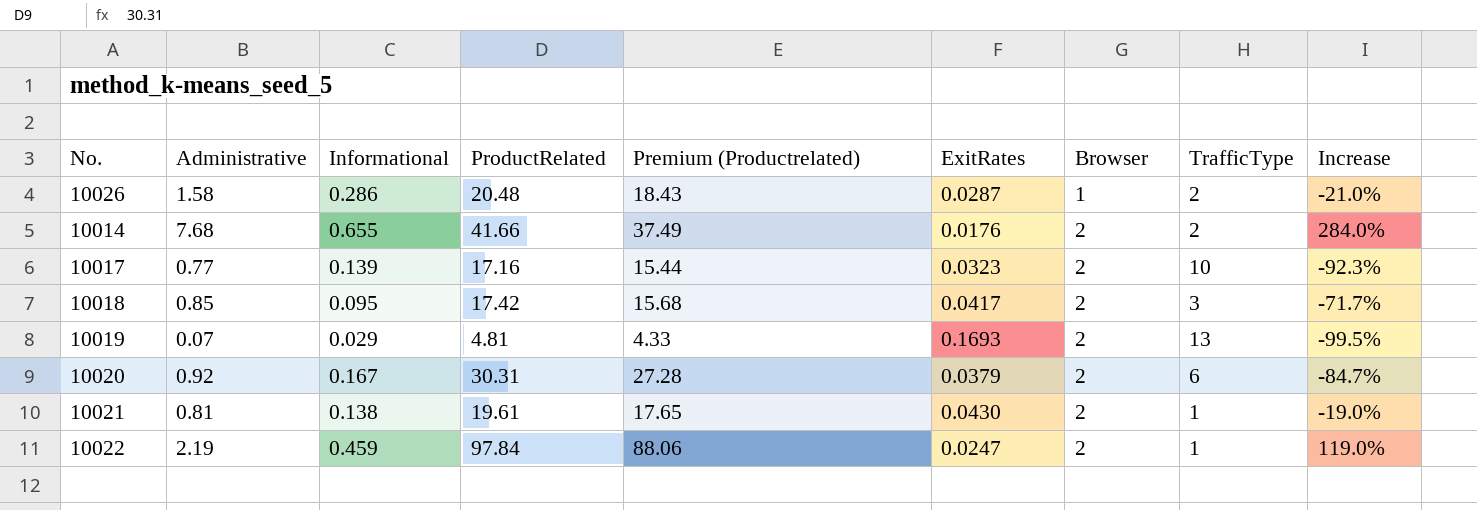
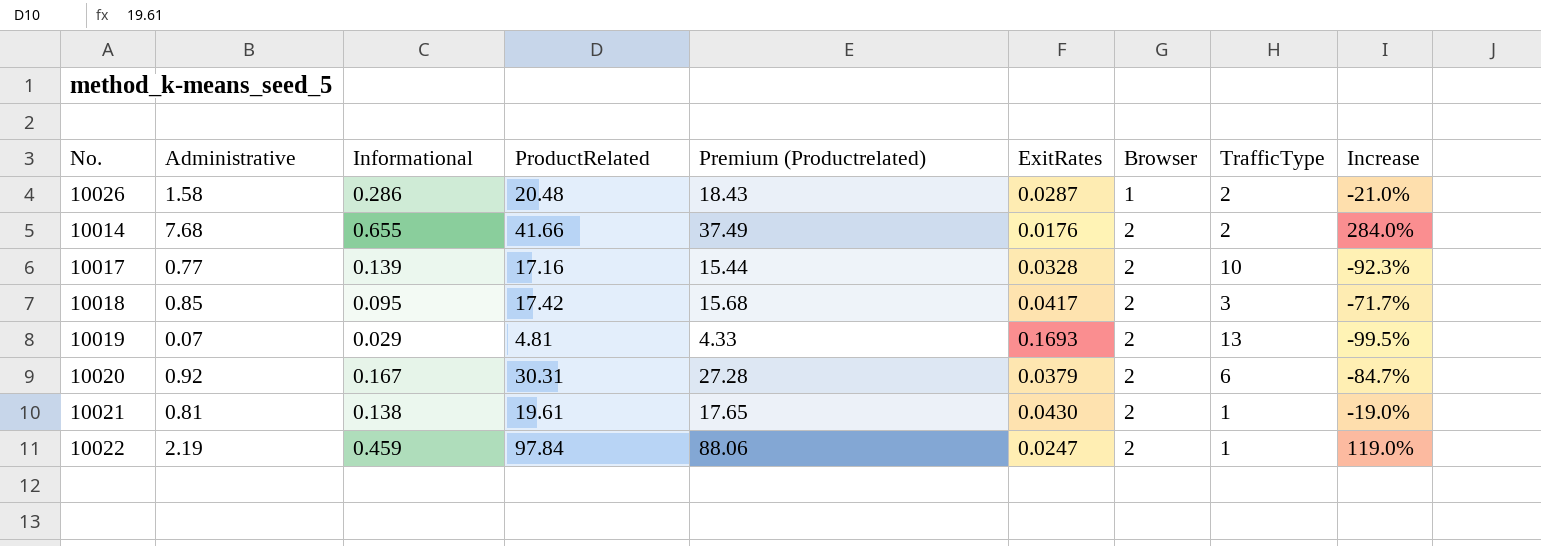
10017 | ExitRates: 0.0323 -> 0.0328

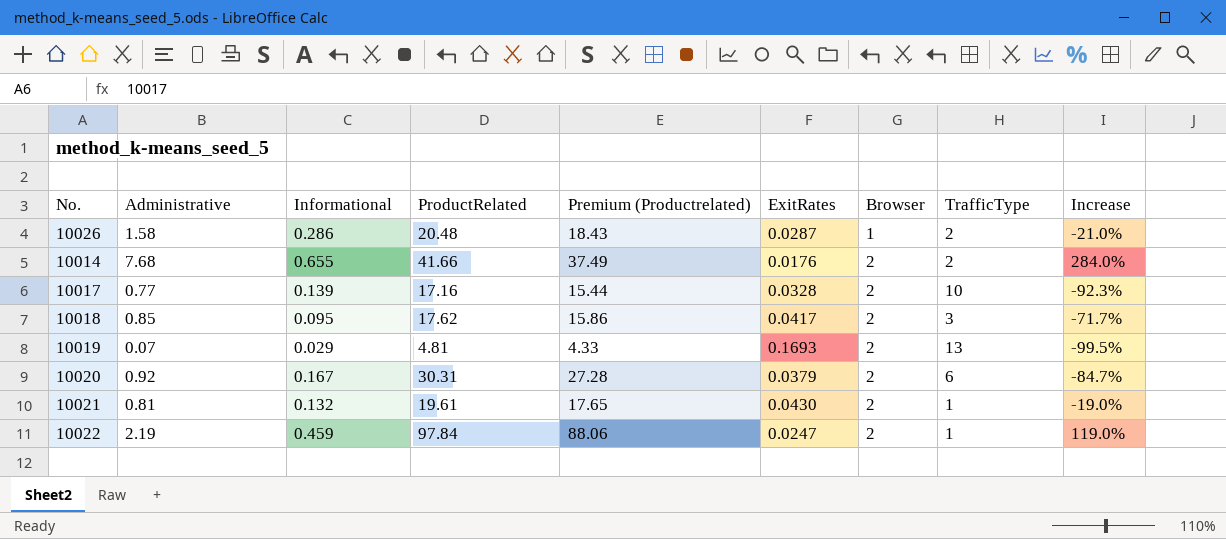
10018 | ProductRelated: 17.42 -> 17.62
10018 | Premium (Productrelated): 15.68 -> 15.86
10021 | Informational: 0.138 -> 0.132

